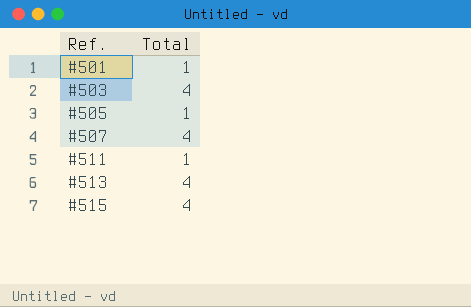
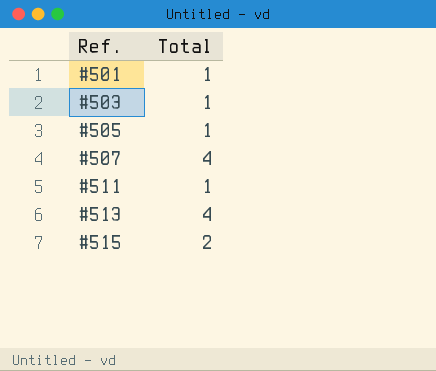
#503 | Total: 4 -> 1
#515 | Total: 4 -> 2

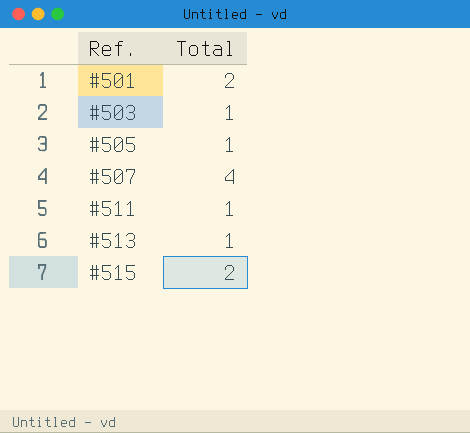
#501 | Total: 1 -> 2
#513 | Total: 4 -> 1

